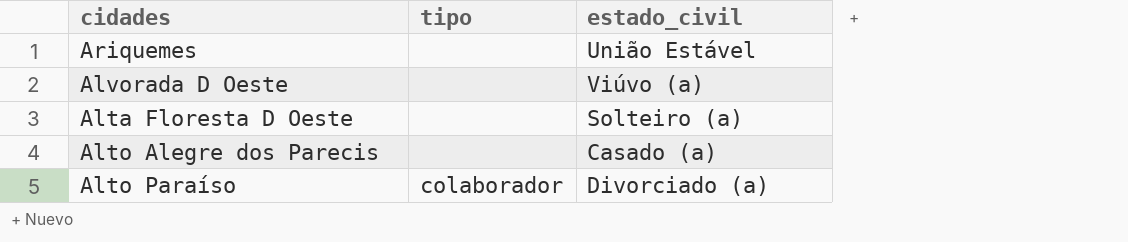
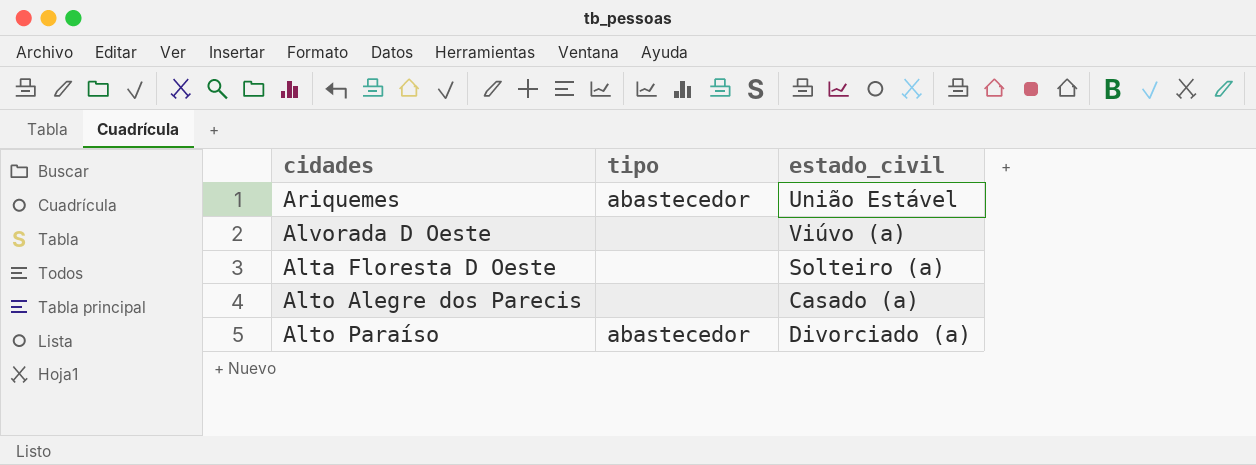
Ariquemes | tipo: none -> abastecedor
Alto Paraíso | tipo: colaborador -> abastecedor

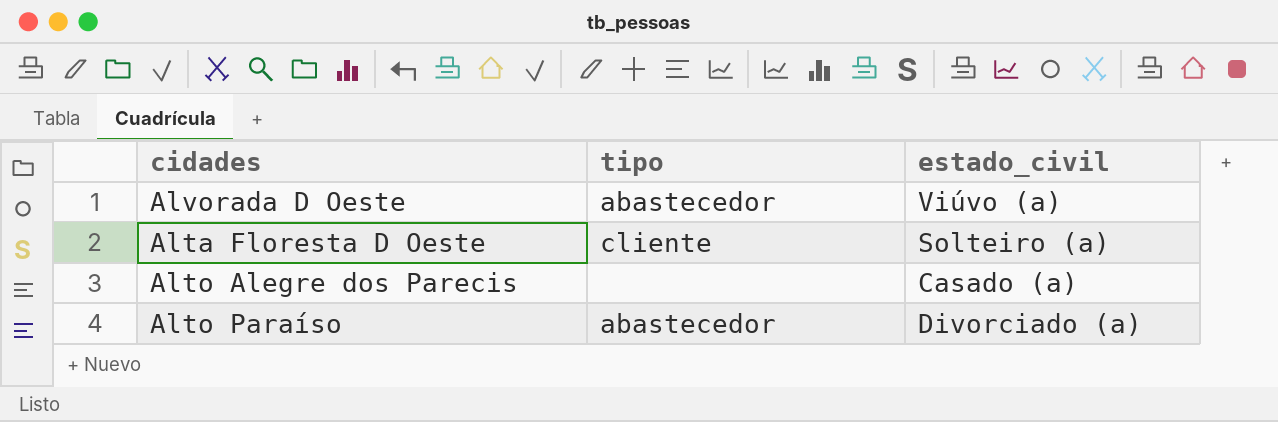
row Ariquemes: abastecedor | União Estável -> none
Alvorada D Oeste | tipo: none -> abastecedor
Alta Floresta D Oeste | tipo: none -> cliente

